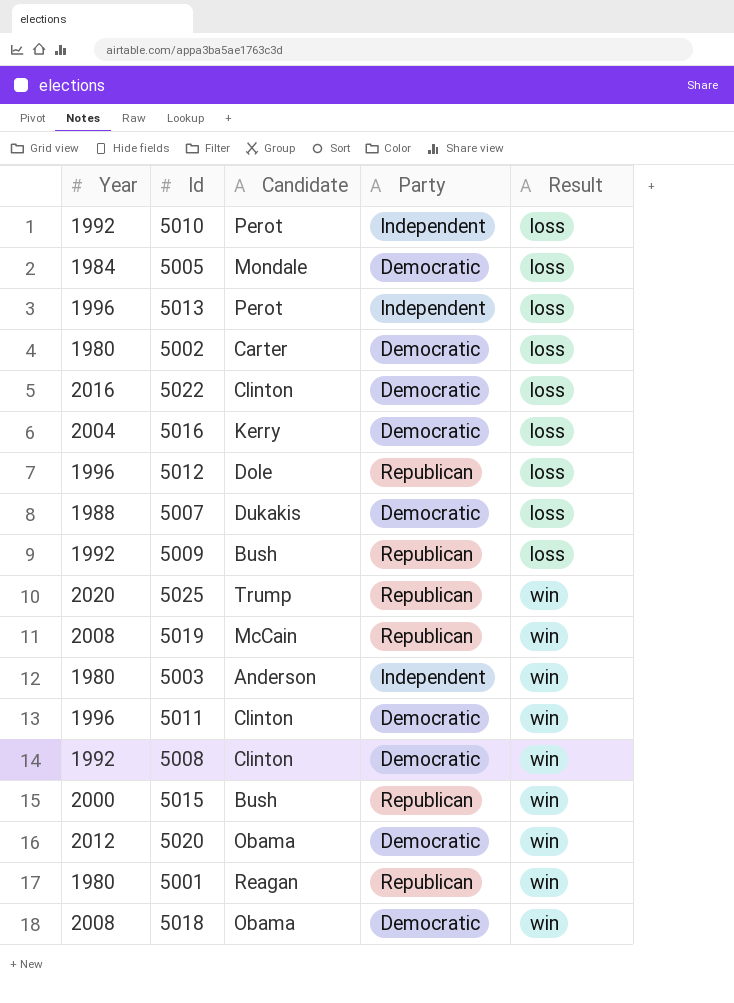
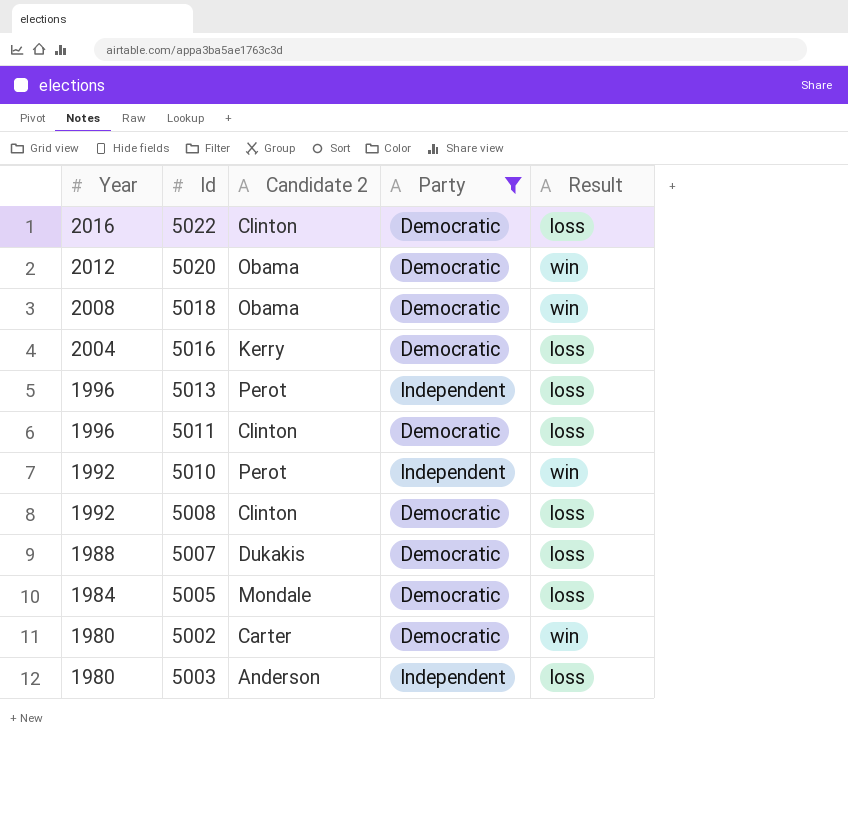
filter: none -> Party != Republican
row order: Result ascending -> Year descending
column name: Candidate -> Candidate 2
5011 | Result: win -> loss
5010 | Result: loss -> win
5008 | Result: win -> loss
5002 | Result: loss -> win
5003 | Result: win -> loss

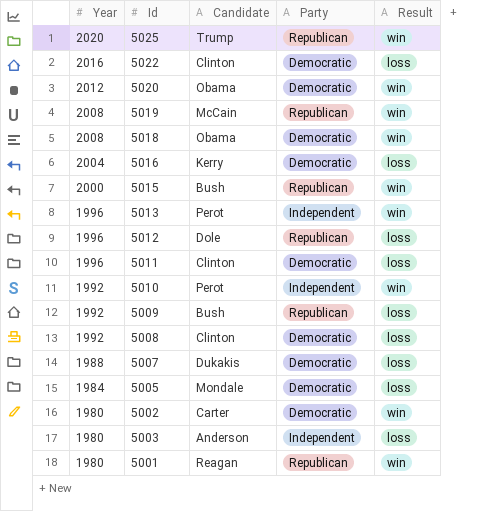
filter: Party != Republican -> none
column name: Candidate 2 -> Candidate
5013 | Result: loss -> win

